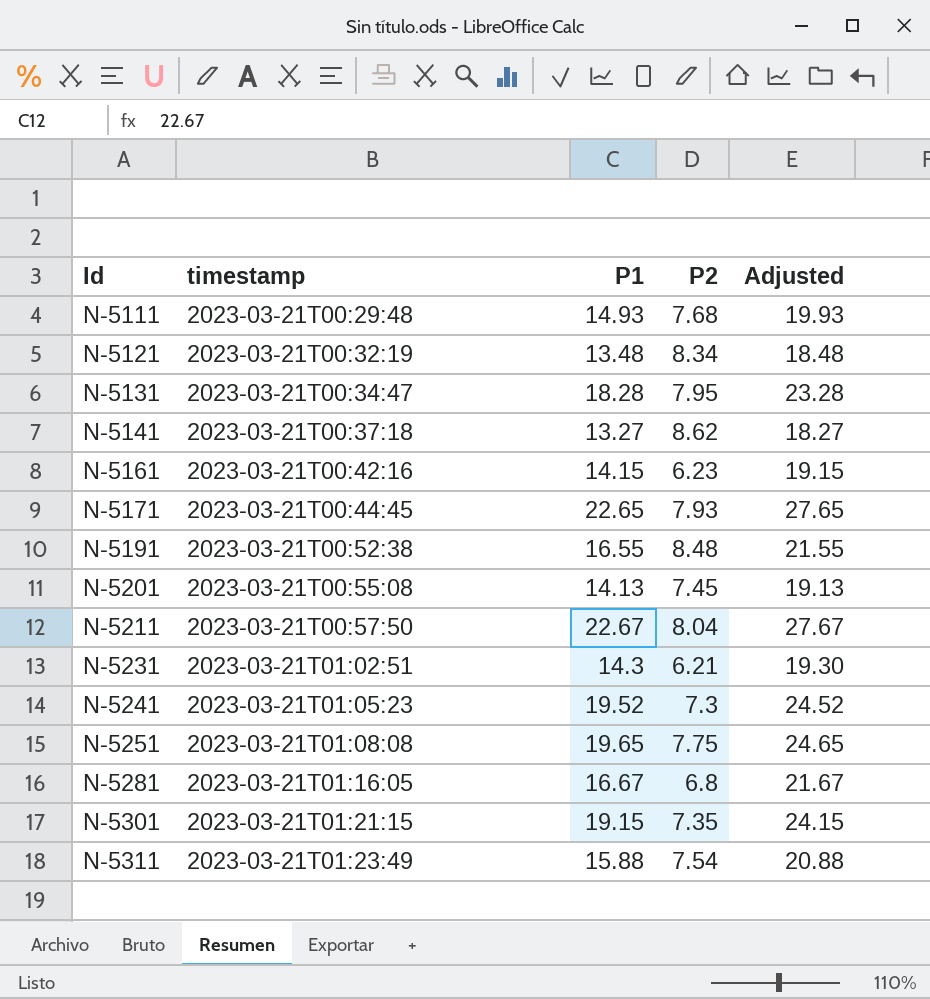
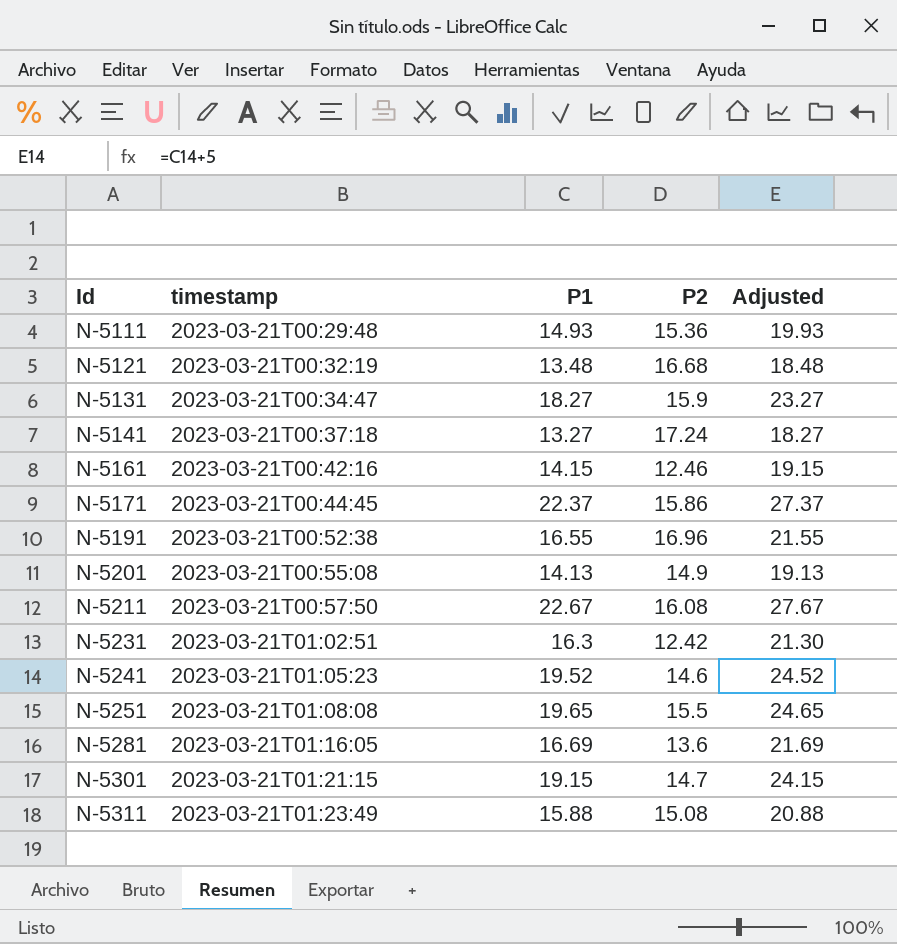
N-5111 | P2: 7.68 -> 15.36
N-5121 | P2: 8.34 -> 16.68
N-5131 | P1: 18.28 -> 18.27
N-5131 | P2: 7.95 -> 15.9
N-5131 | Adjusted: 23.28 -> 23.27
N-5141 | P2: 8.62 -> 17.24
N-5161 | P2: 6.23 -> 12.46
N-5171 | P1: 22.65 -> 22.37
N-5171 | P2: 7.93 -> 15.86
N-5171 | Adjusted: 27.65 -> 27.37
N-5191 | P2: 8.48 -> 16.96
N-5201 | P2: 7.45 -> 14.9
N-5211 | P2: 8.04 -> 16.08
N-5231 | P1: 14.3 -> 16.3
N-5231 | P2: 6.21 -> 12.42
N-5231 | Adjusted: 19.30 -> 21.30
N-5241 | P2: 7.3 -> 14.6
N-5251 | P2: 7.75 -> 15.5
N-5281 | P1: 16.67 -> 16.69
N-5281 | P2: 6.8 -> 13.6
N-5281 | Adjusted: 21.67 -> 21.69
N-5301 | P2: 7.35 -> 14.7
N-5311 | P2: 7.54 -> 15.08

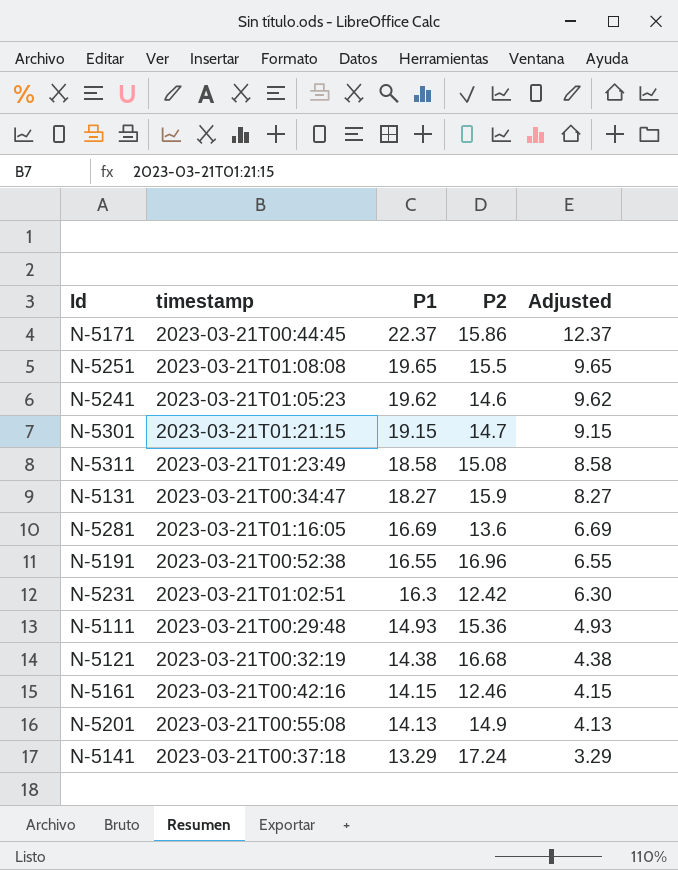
row order: Id ascending -> P1 descending
column Adjusted | formula: [P1] + 5 -> [P1] - 10
row N-5211: 2023-03-21T00:57:50 | 22.67 | 16.08 | 27.67 -> none
N-5241 | P1: 19.52 -> 19.62
N-5311 | P1: 15.88 -> 18.58
N-5121 | P1: 13.48 -> 14.38
N-5141 | P1: 13.27 -> 13.29

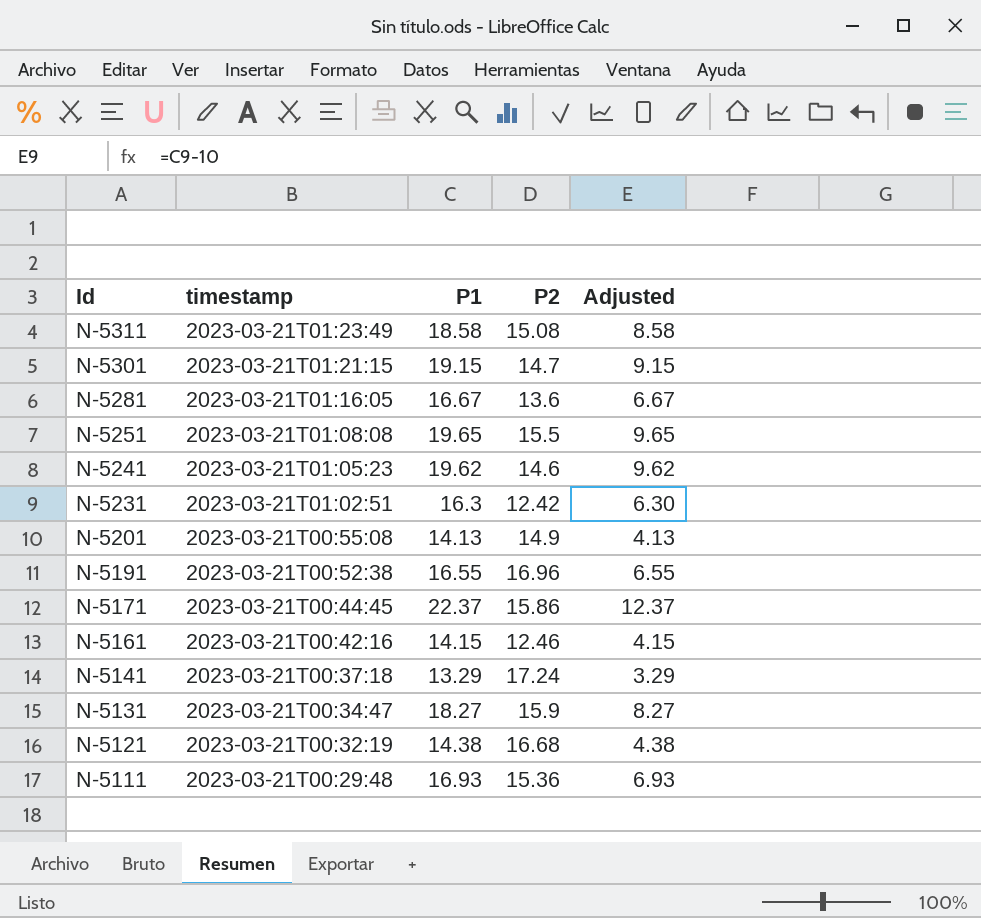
row order: P1 descending -> Id descending
N-5281 | P1: 16.69 -> 16.67
N-5281 | Adjusted: 6.69 -> 6.67
N-5111 | P1: 14.93 -> 16.93
N-5111 | Adjusted: 4.93 -> 6.93

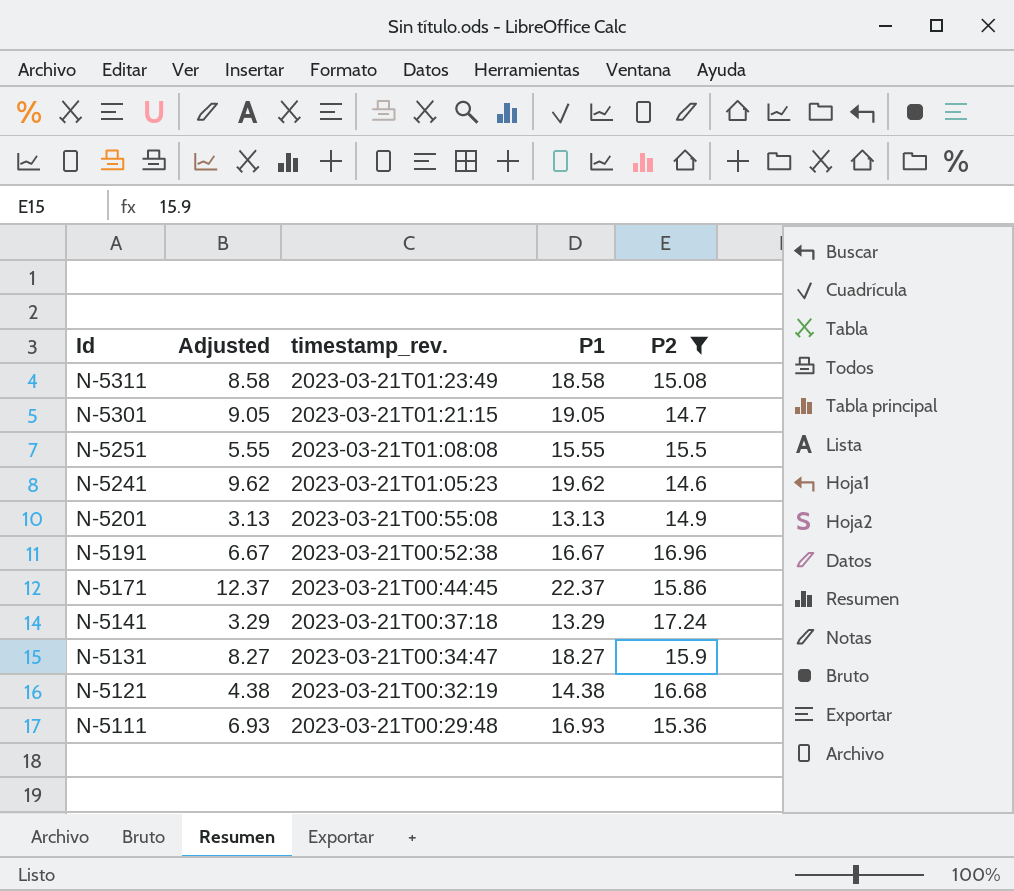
filter: none -> P2 >= 14.6
column Adjusted | position: 5 -> 2
column name: timestamp -> timestamp_rev.
N-5301 | Adjusted: 9.15 -> 9.05
N-5301 | P1: 19.15 -> 19.05
N-5251 | Adjusted: 9.65 -> 5.55
N-5251 | P1: 19.65 -> 15.55
N-5201 | Adjusted: 4.13 -> 3.13
N-5201 | P1: 14.13 -> 13.13
N-5191 | Adjusted: 6.55 -> 6.67
N-5191 | P1: 16.55 -> 16.67

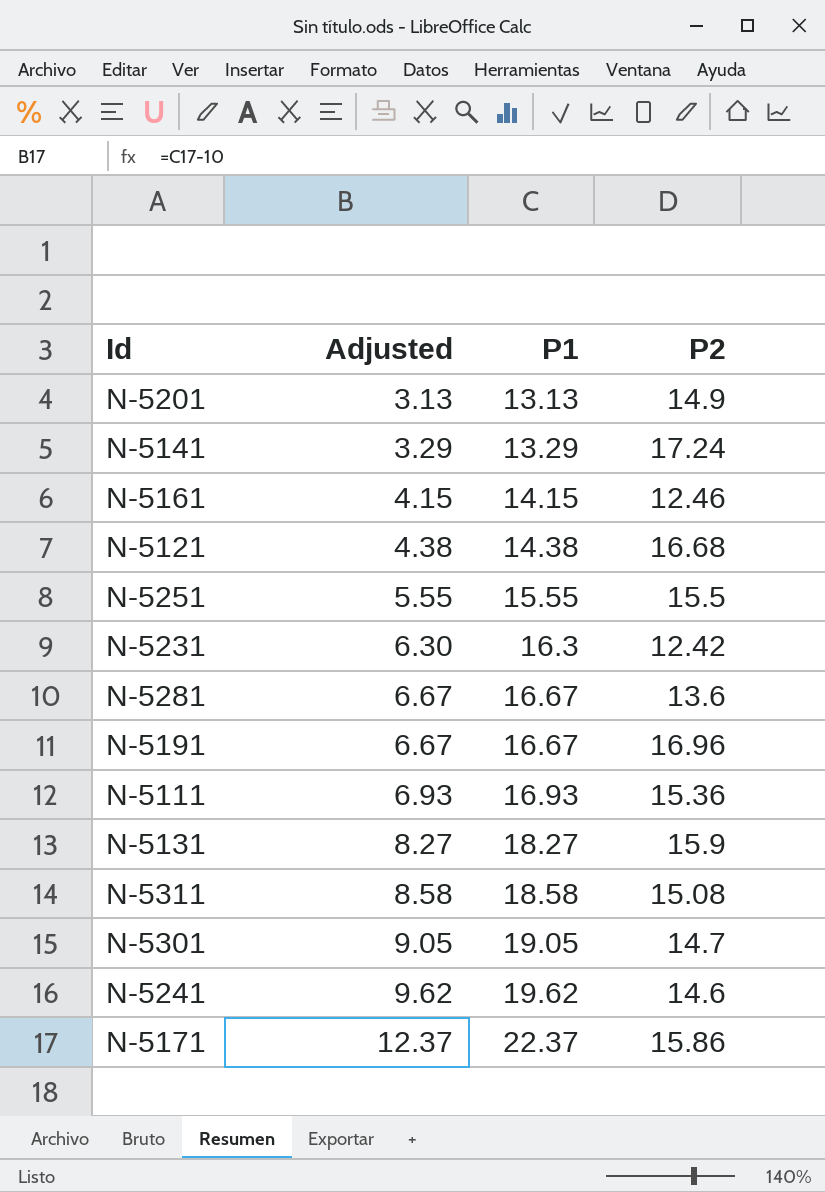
filter: P2 >= 14.6 -> none
row order: Id descending -> Adjusted ascending
column timestamp_rev. | position: 3 -> none

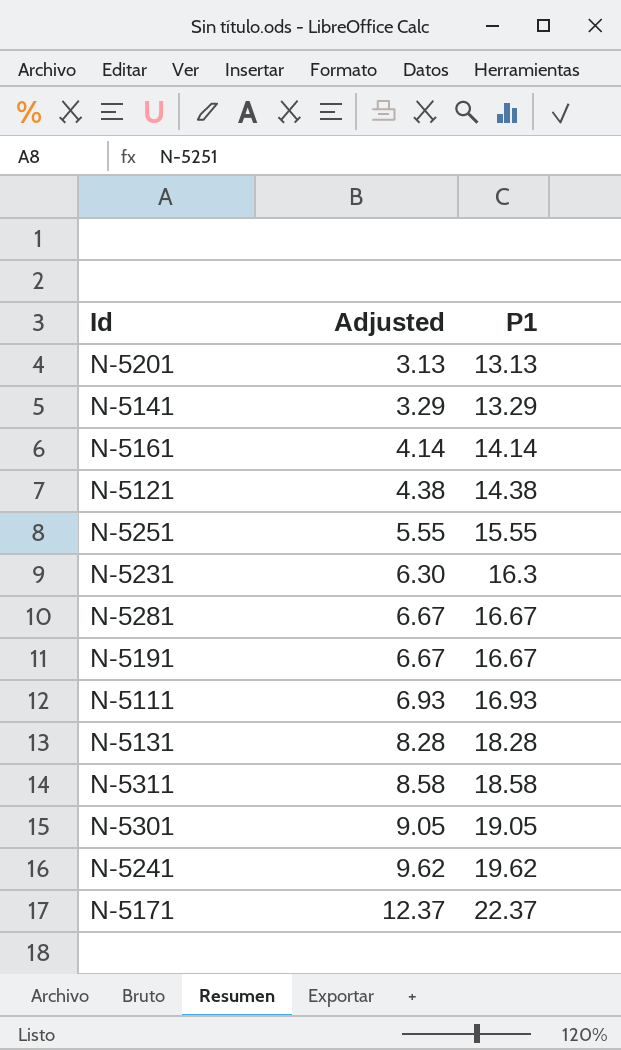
column P2 | position: 4 -> none
N-5161 | Adjusted: 4.15 -> 4.14
N-5161 | P1: 14.15 -> 14.14
N-5131 | Adjusted: 8.27 -> 8.28
N-5131 | P1: 18.27 -> 18.28

